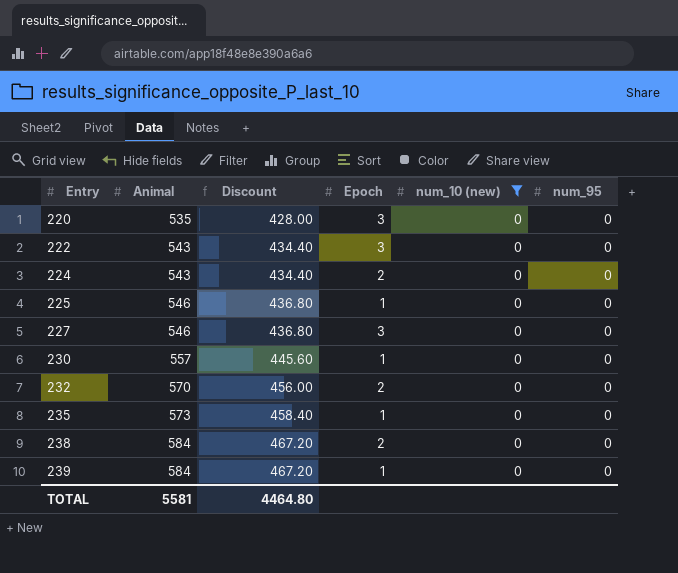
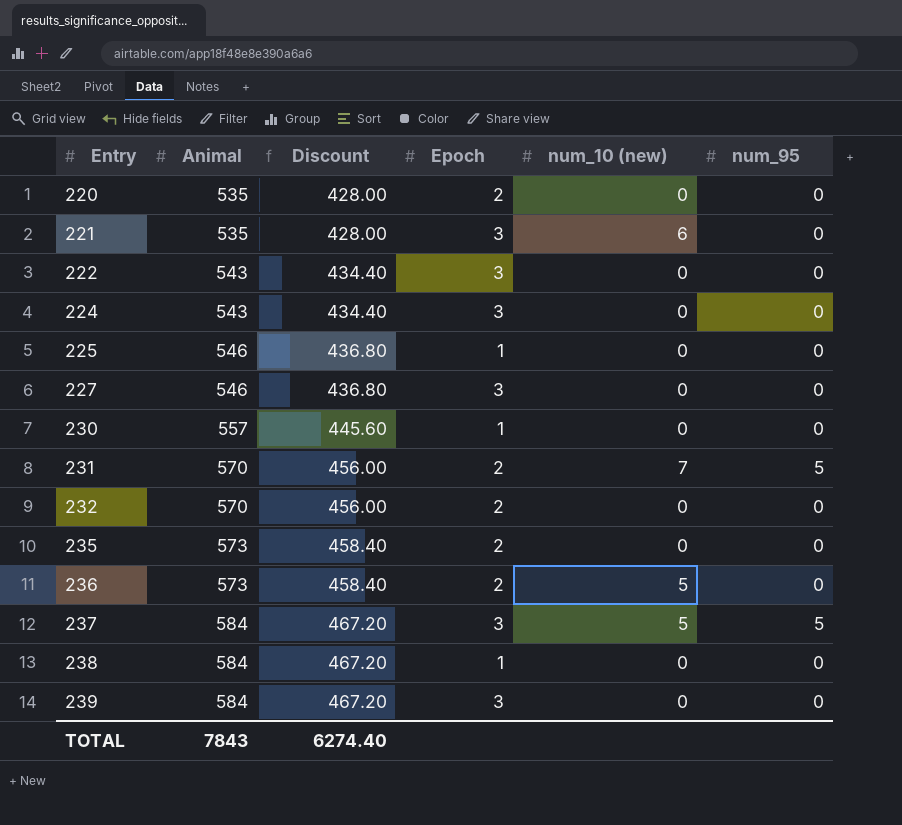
filter: num_10 (new) = 0 -> none
220 | Epoch: 3 -> 2
224 | Epoch: 2 -> 3
235 | Epoch: 1 -> 2
238 | Epoch: 2 -> 1
239 | Epoch: 1 -> 3
TOTAL | Animal: 5581 -> 7843
TOTAL | Discount: 4464.80 -> 6274.40

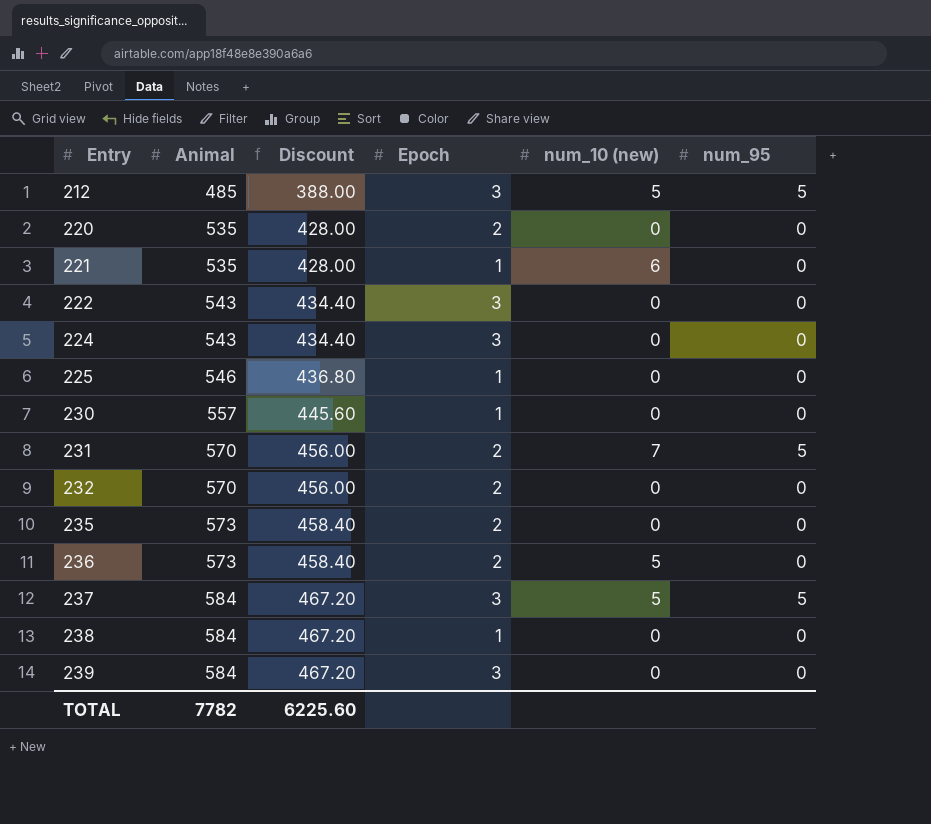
row 227: 546 | 436.80 | 3 | 0 | 0 -> none
row 212: none -> 485 | 388.00 | 3 | 5 | 5
221 | Epoch: 3 -> 1
TOTAL | Animal: 7843 -> 7782
TOTAL | Discount: 6274.40 -> 6225.60

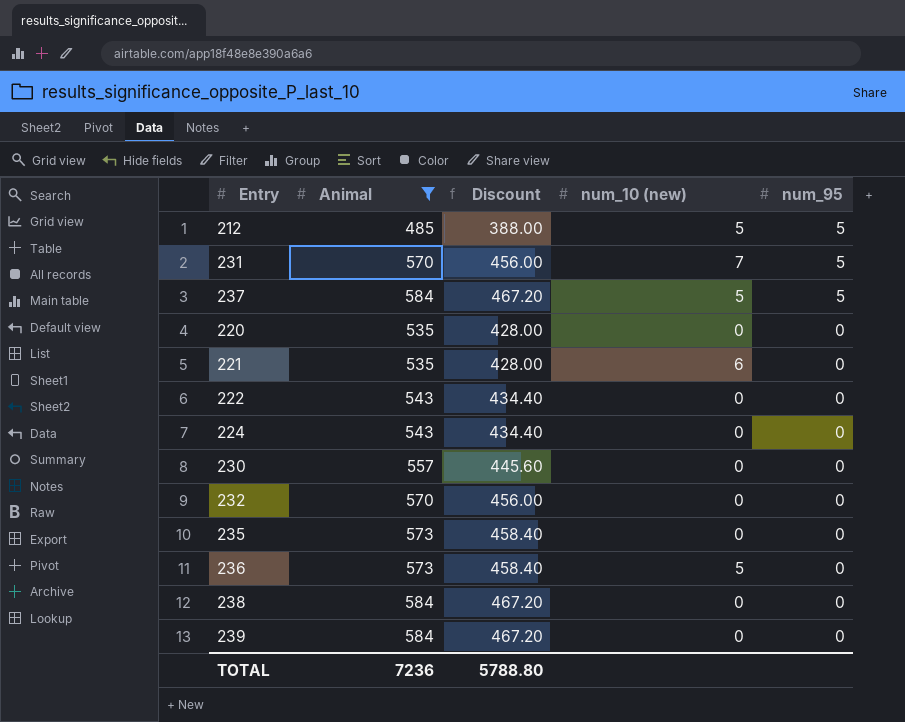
filter: none -> Animal != 546
row order: Entry ascending -> num_95 descending
column Epoch | position: 4 -> none
TOTAL | Animal: 7782 -> 7236
TOTAL | Discount: 6225.60 -> 5788.80

